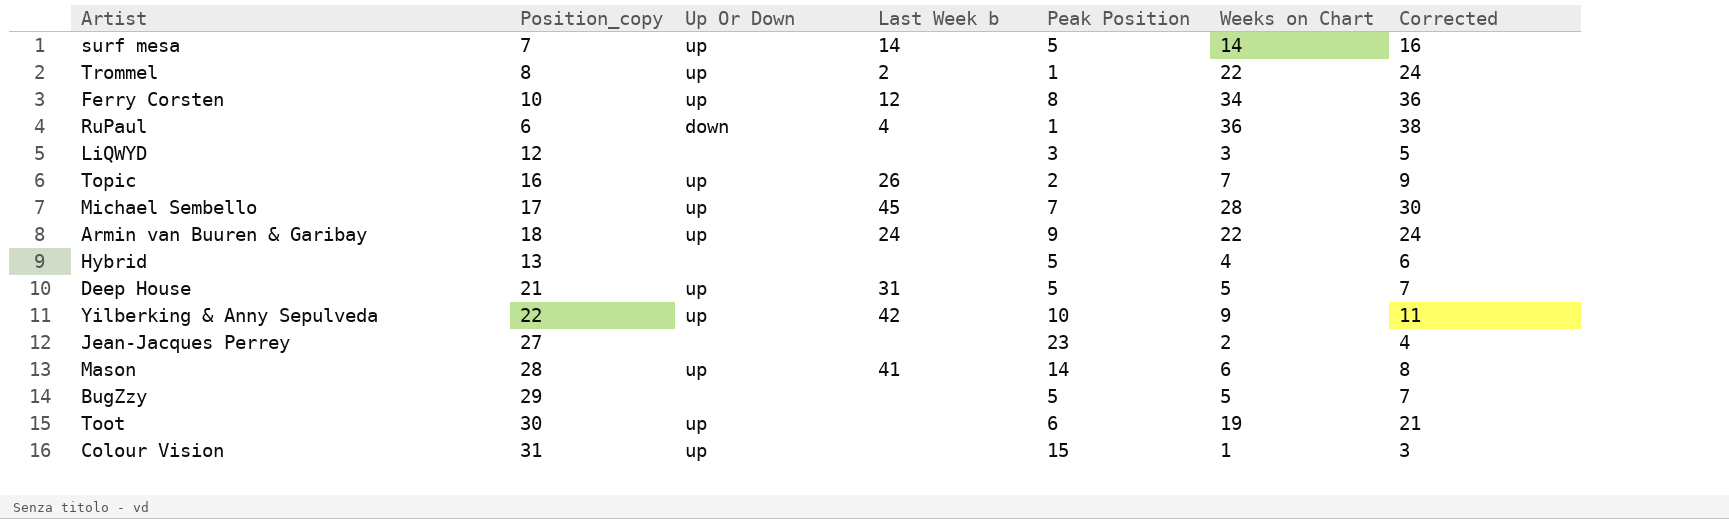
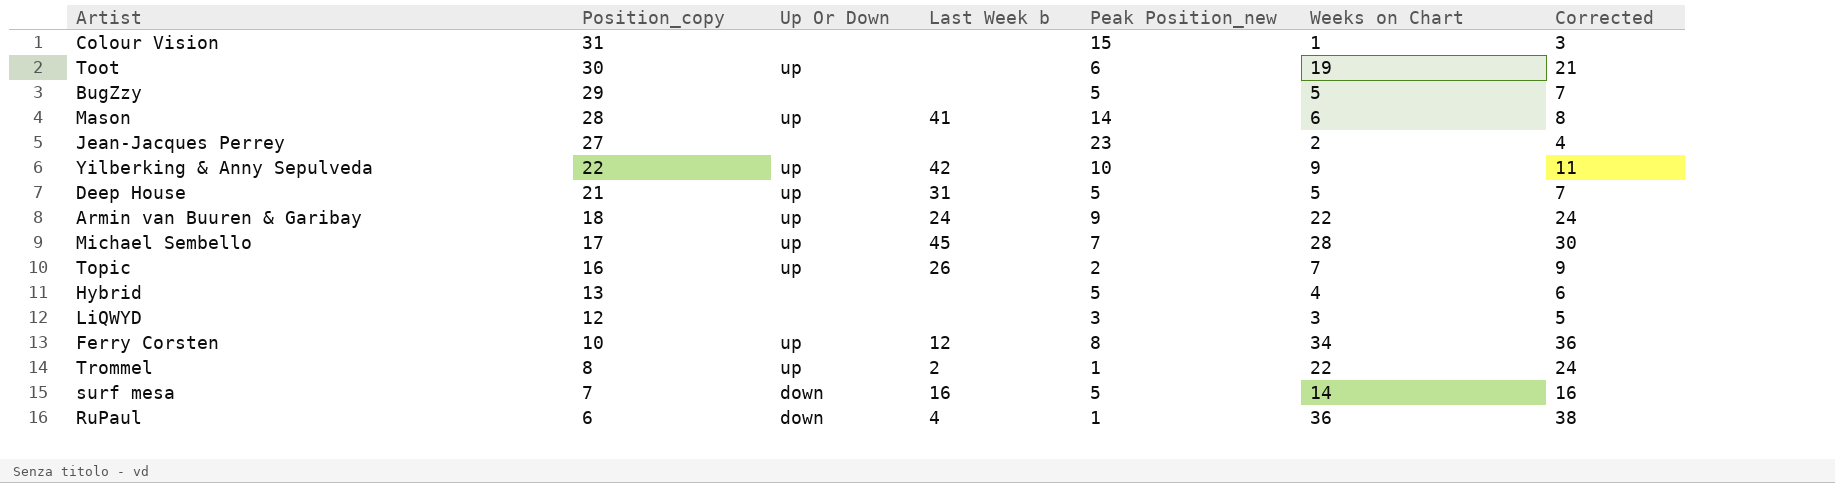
row order: none -> Position_copy descending
column name: Peak Position -> Peak Position_new
Colour Vision | Up Or Down: up -> none
surf mesa | Up Or Down: up -> down
surf mesa | Last Week b: 14 -> 16

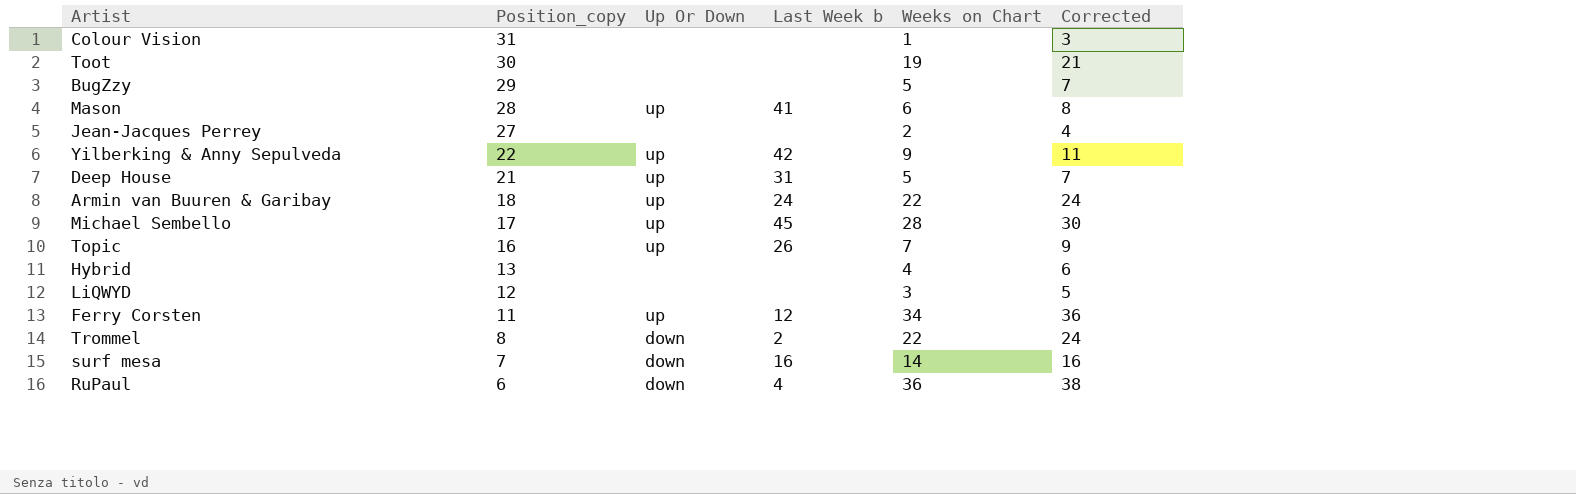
column Peak Position_new | position: 5 -> none
Toot | Up Or Down: up -> none
Ferry Corsten | Position_copy: 10 -> 11
Trommel | Up Or Down: up -> down

